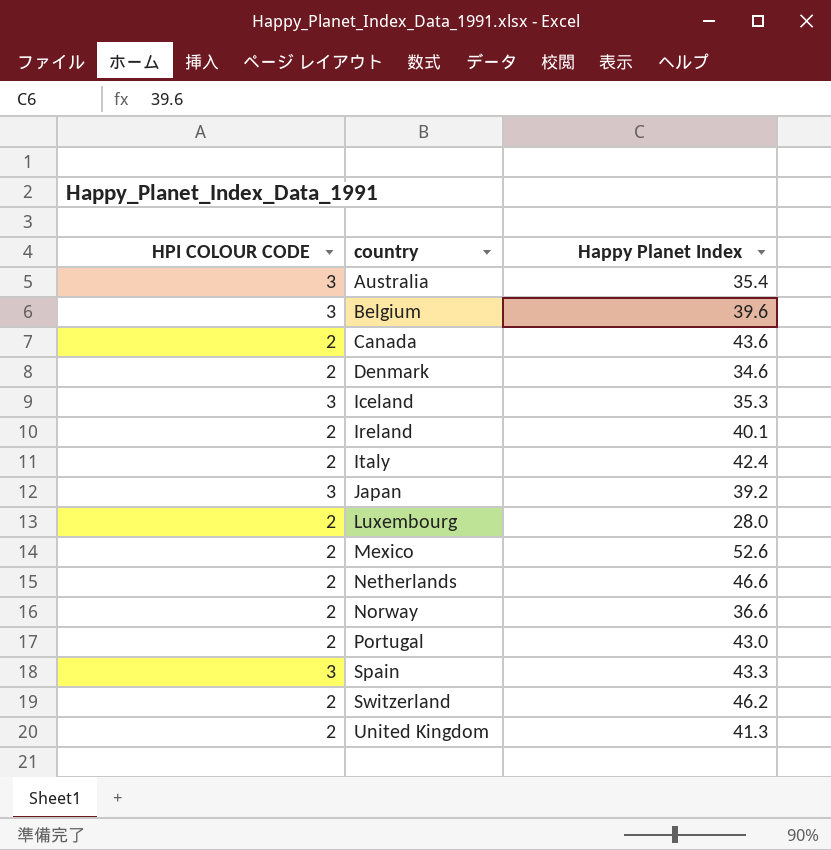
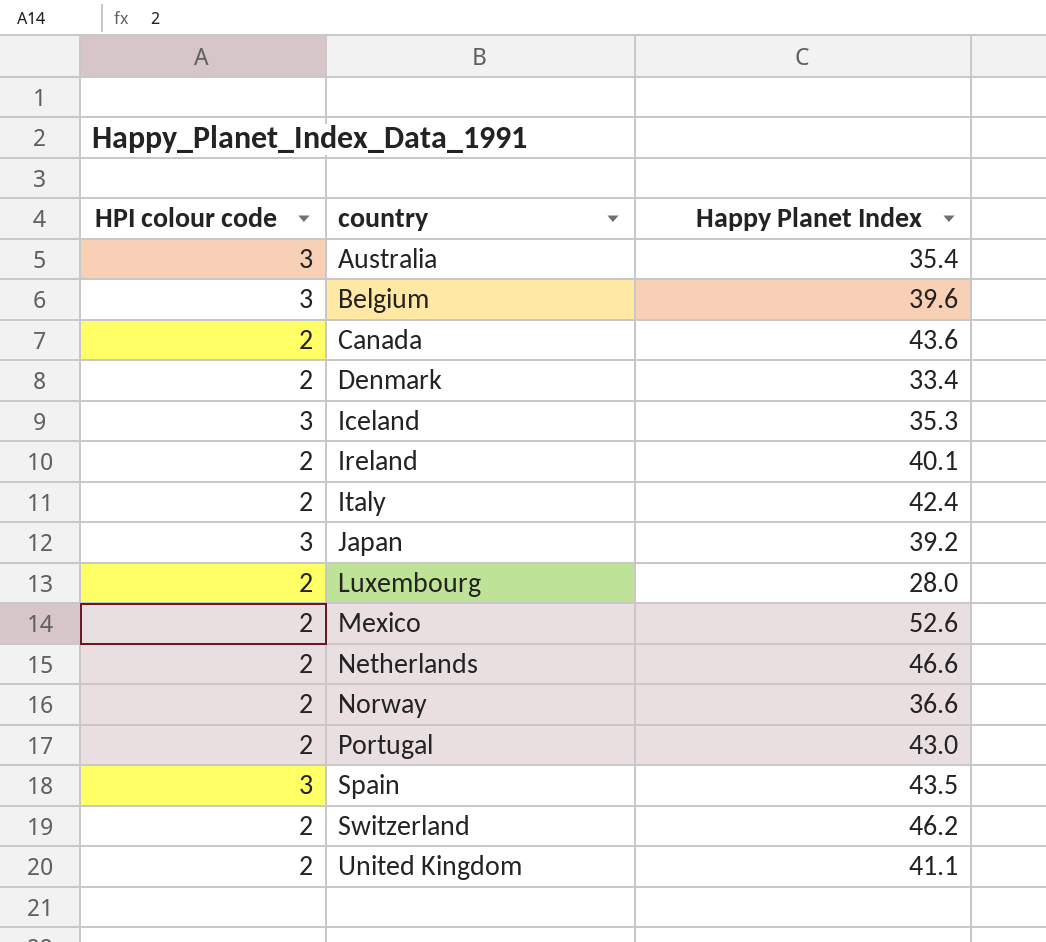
column name: HPI COLOUR CODE -> HPI colour code
Denmark | Happy Planet Index: 34.6 -> 33.4
Spain | Happy Planet Index: 43.3 -> 43.5
United Kingdom | Happy Planet Index: 41.3 -> 41.1

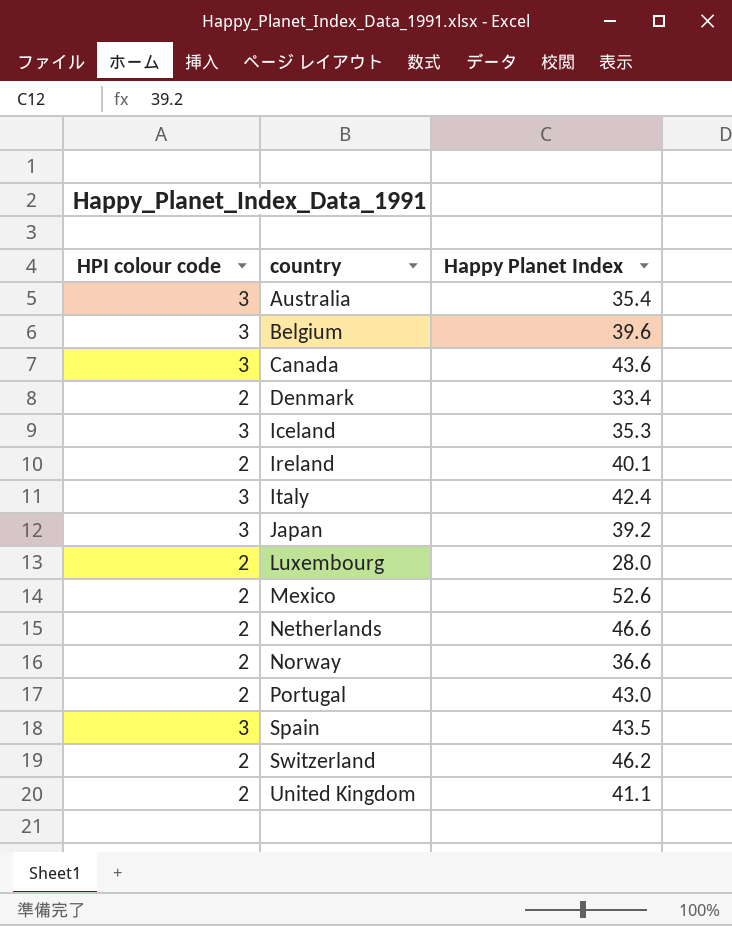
Canada | HPI colour code: 2 -> 3
Italy | HPI colour code: 2 -> 3

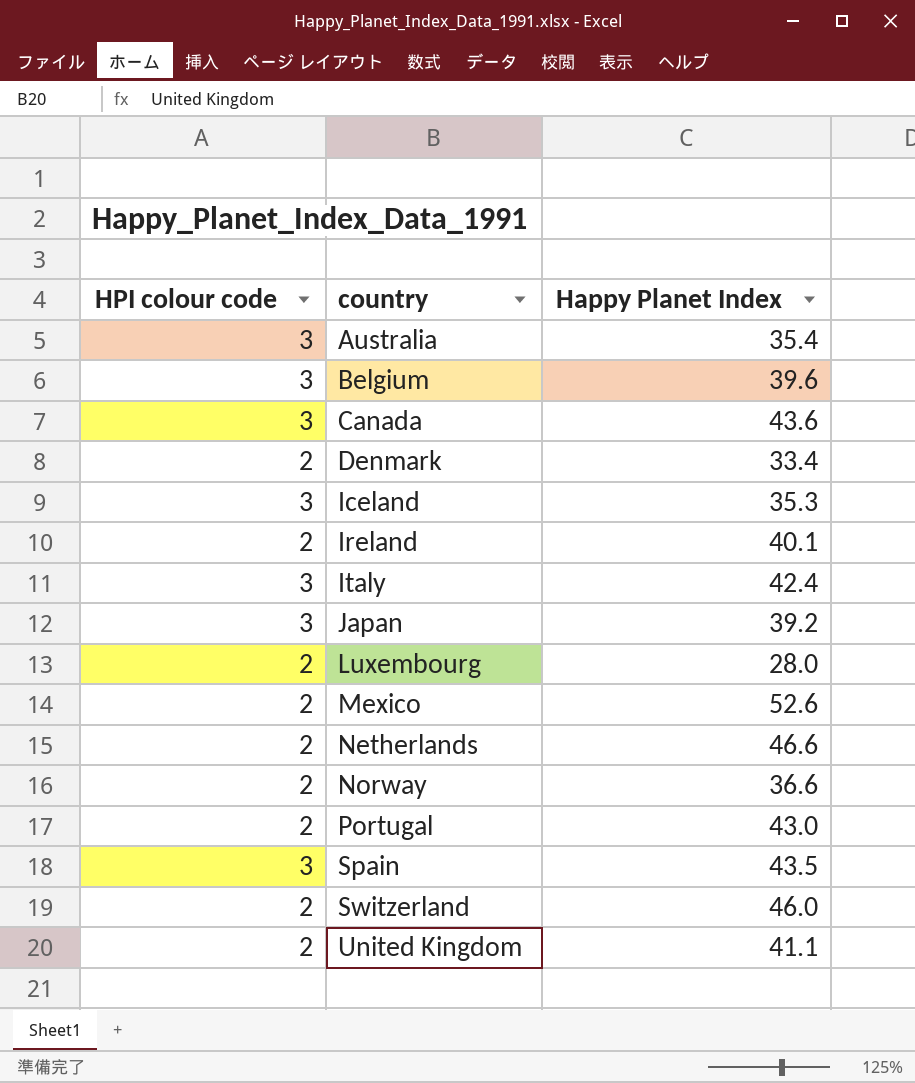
Switzerland | Happy Planet Index: 46.2 -> 46.0

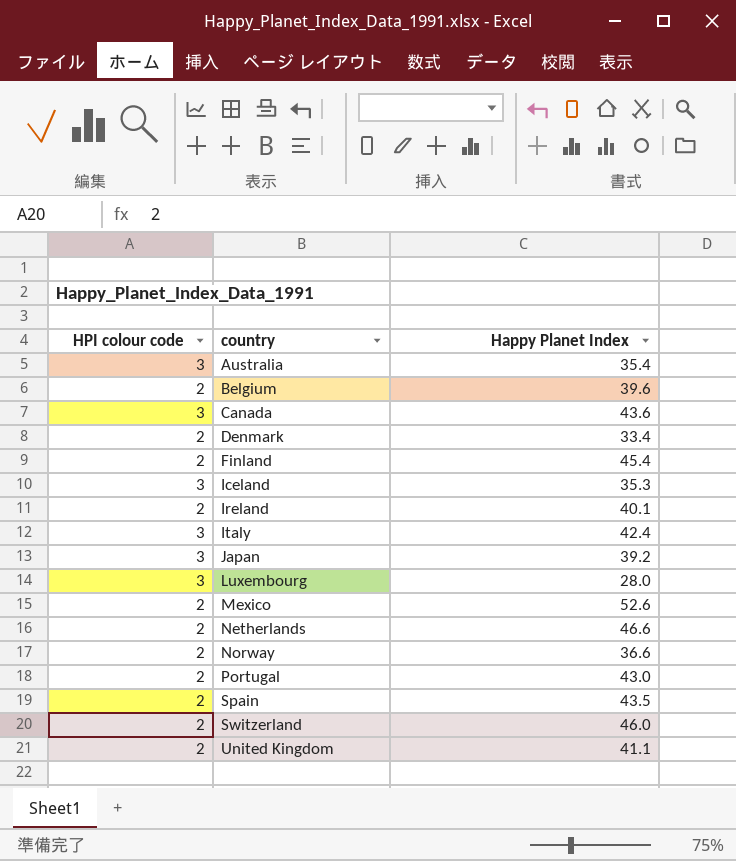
Belgium | HPI colour code: 3 -> 2
row Finland: none -> 2 | 45.4
Luxembourg | HPI colour code: 2 -> 3
Spain | HPI colour code: 3 -> 2

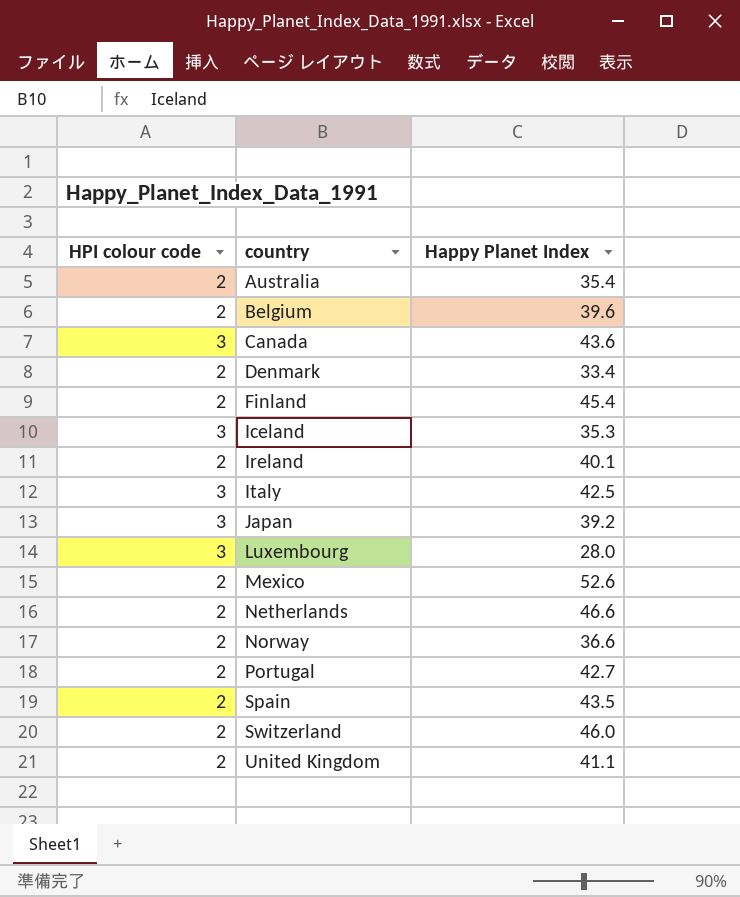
Australia | HPI colour code: 3 -> 2
Italy | Happy Planet Index: 42.4 -> 42.5
Portugal | Happy Planet Index: 43.0 -> 42.7

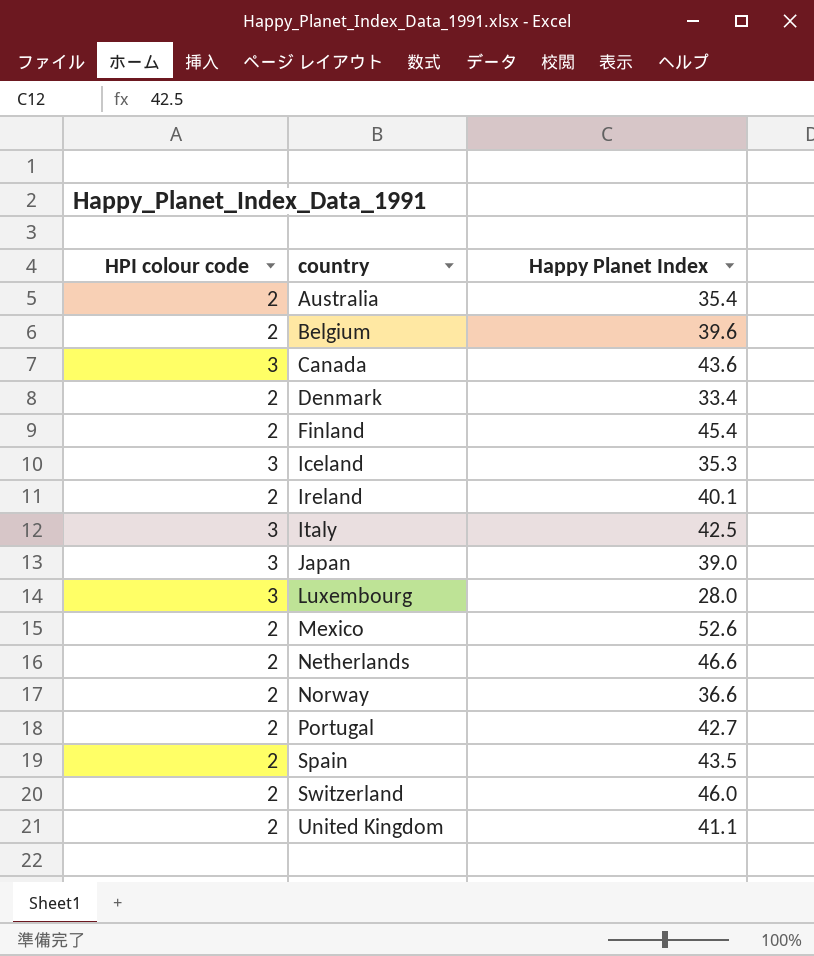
Japan | Happy Planet Index: 39.2 -> 39.0

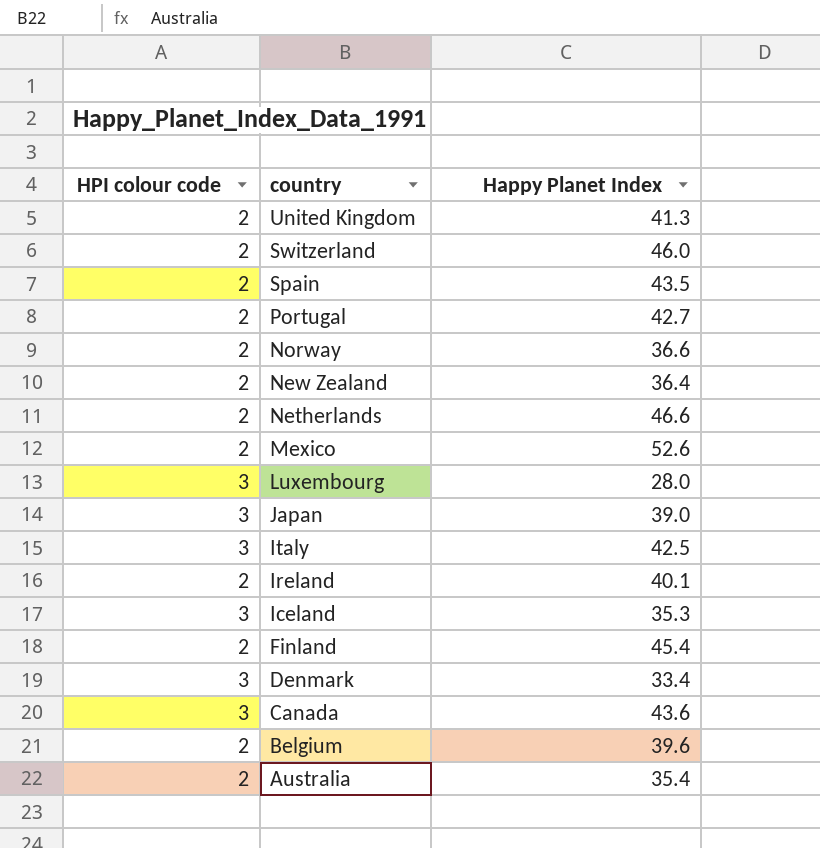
row order: country ascending -> country descending
United Kingdom | Happy Planet Index: 41.1 -> 41.3
row New Zealand: none -> 2 | 36.4
Denmark | HPI colour code: 2 -> 3

